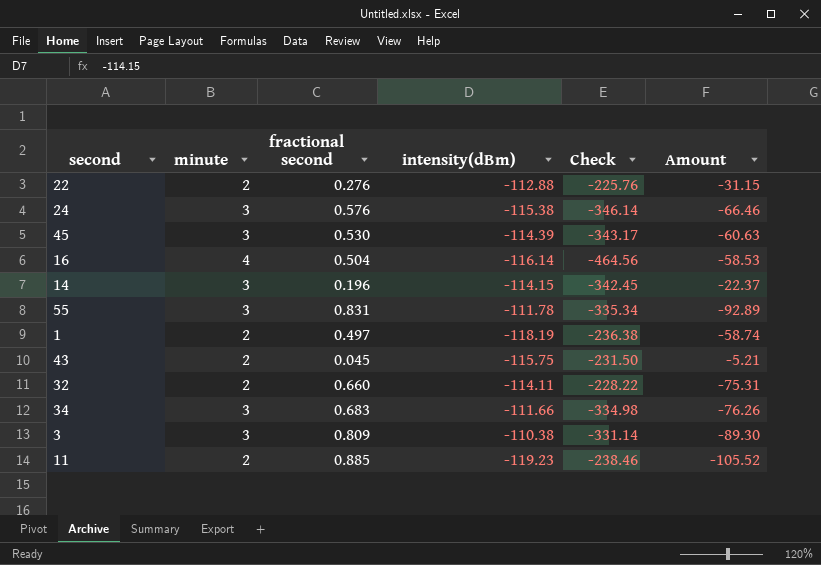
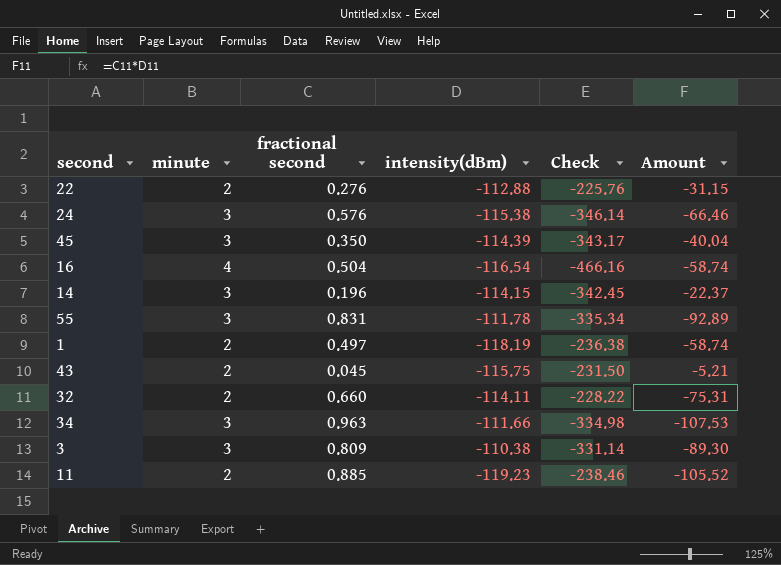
45 | fractional second: 0.530 -> 0.350
45 | Amount: -60.63 -> -40.04
16 | intensity(dBm): -116.14 -> -116.54
16 | Check: -464.56 -> -466.16
16 | Amount: -58.53 -> -58.74
34 | fractional second: 0.683 -> 0.963
34 | Amount: -76.26 -> -107.53

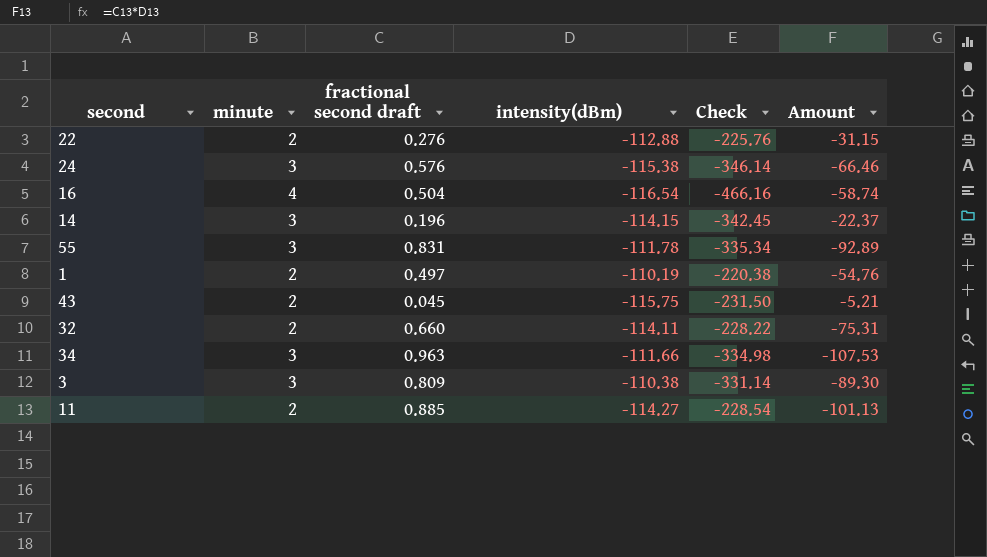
column name: fractional second -> fractional second draft
row 45: 3 | 0.350 | -114.39 | -343.17 | -40.04 -> none
1 | intensity(dBm): -118.19 -> -110.19
1 | Check: -236.38 -> -220.38
1 | Amount: -58.74 -> -54.76
11 | intensity(dBm): -119.23 -> -114.27
11 | Check: -238.46 -> -228.54
11 | Amount: -105.52 -> -101.13

